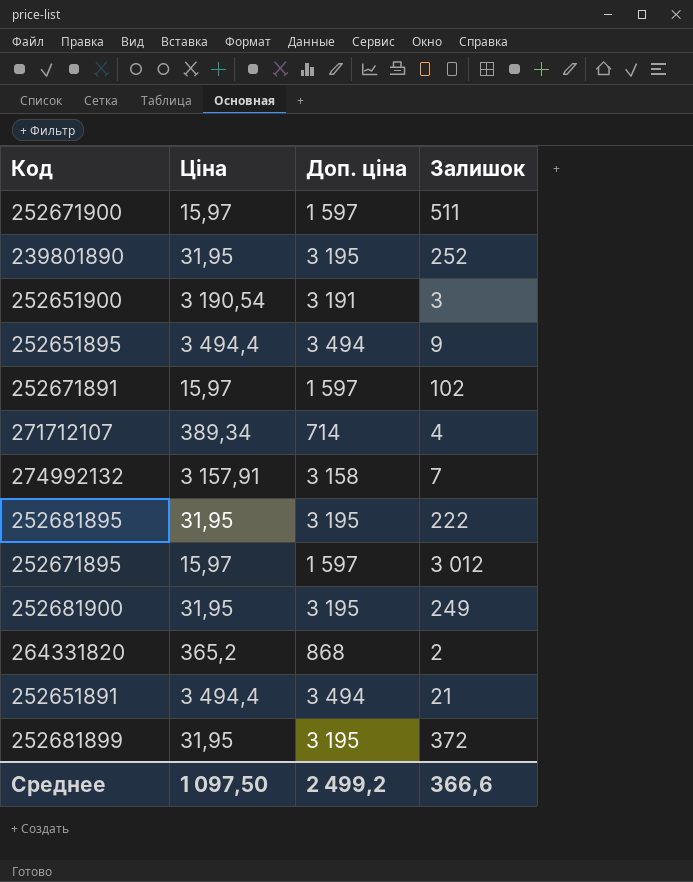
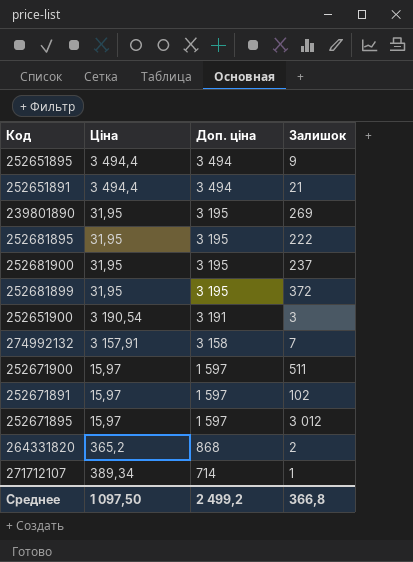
row order: none -> Доп. ціна descending
239801890 | Залишок: 252 -> 269
252681900 | Залишок: 249 -> 237
271712107 | Залишок: 4 -> 1
Среднее | Залишок: 366,6 -> 366,8

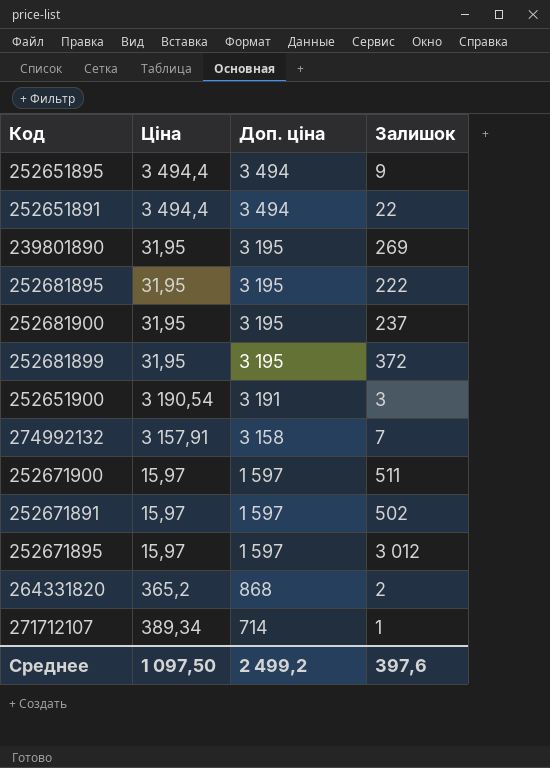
252651891 | Залишок: 21 -> 22
252671891 | Залишок: 102 -> 502
Среднее | Залишок: 366,8 -> 397,6

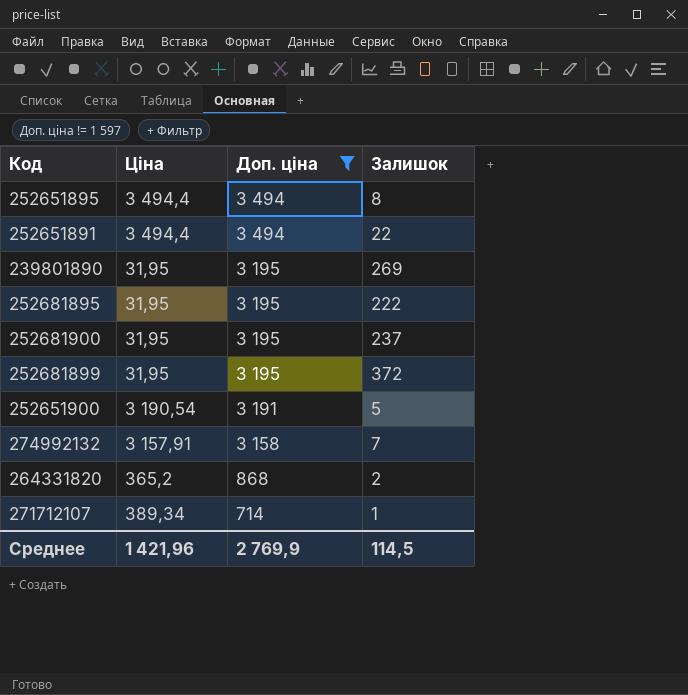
filter: none -> Доп. ціна != 1 597
252651895 | Залишок: 9 -> 8
252651900 | Залишок: 3 -> 5
Среднее | Ціна: 1 097,50 -> 1 421,96
Среднее | Доп. ціна: 2 499,2 -> 2 769,9
Среднее | Залишок: 397,6 -> 114,5

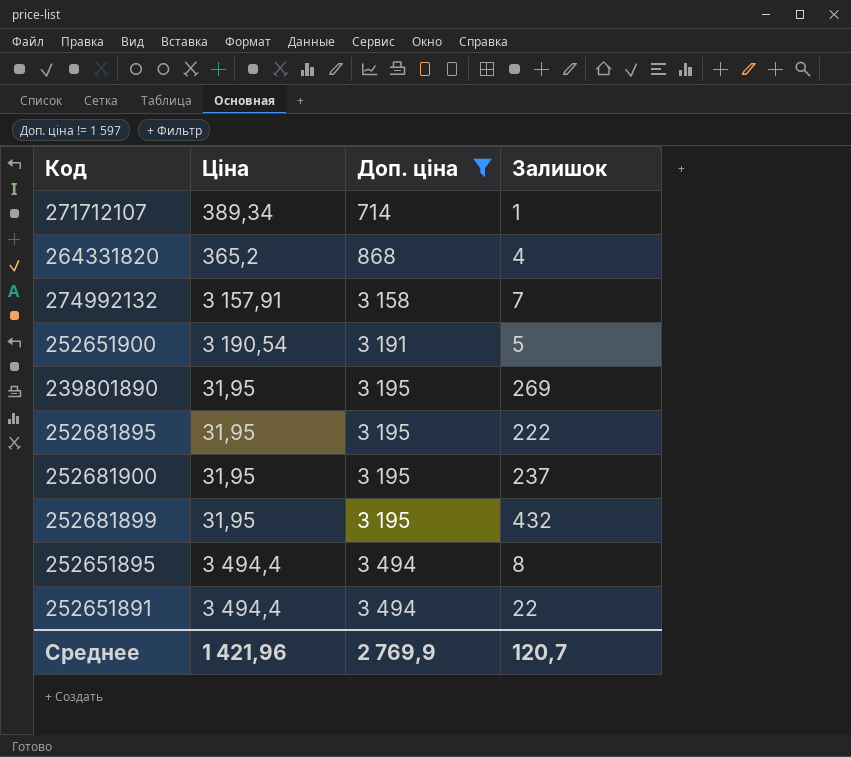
row order: Доп. ціна descending -> Доп. ціна ascending
264331820 | Залишок: 2 -> 4
252681899 | Залишок: 372 -> 432
Среднее | Залишок: 114,5 -> 120,7

